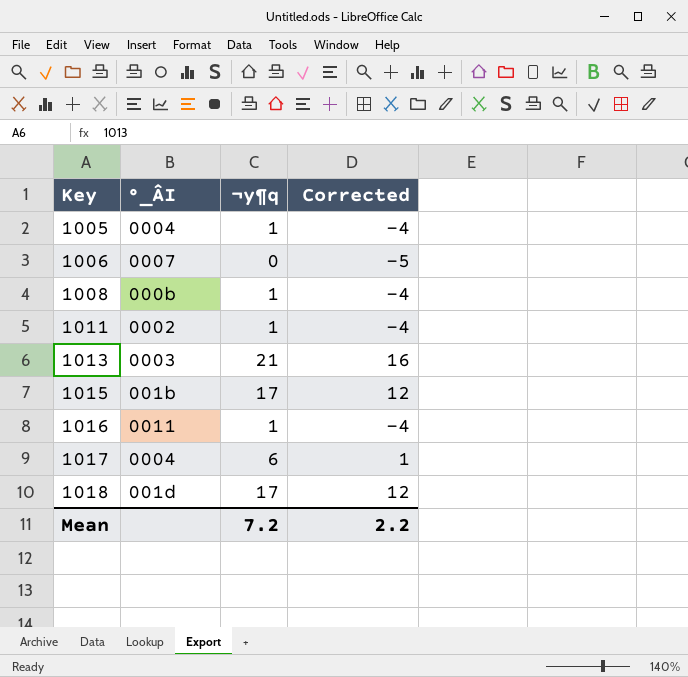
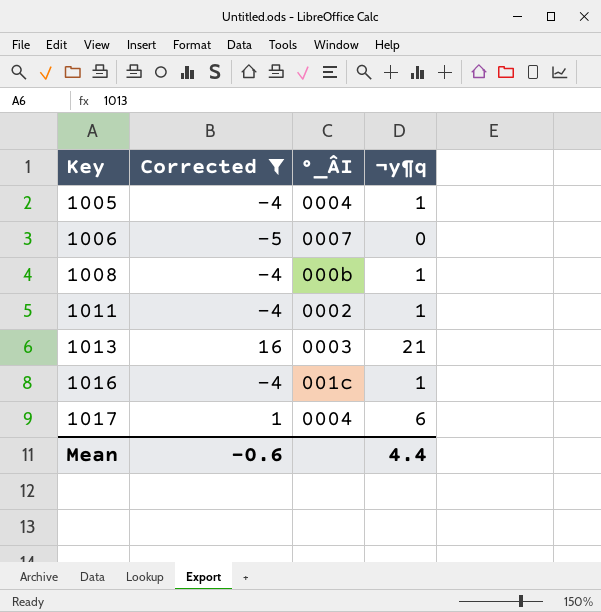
filter: none -> Corrected != 12
column Corrected | position: 4 -> 2
1016 | °_ÂI: 0011 -> 001c
Mean | Corrected: 2.2 -> -0.6
Mean | ¬y¶q: 7.2 -> 4.4

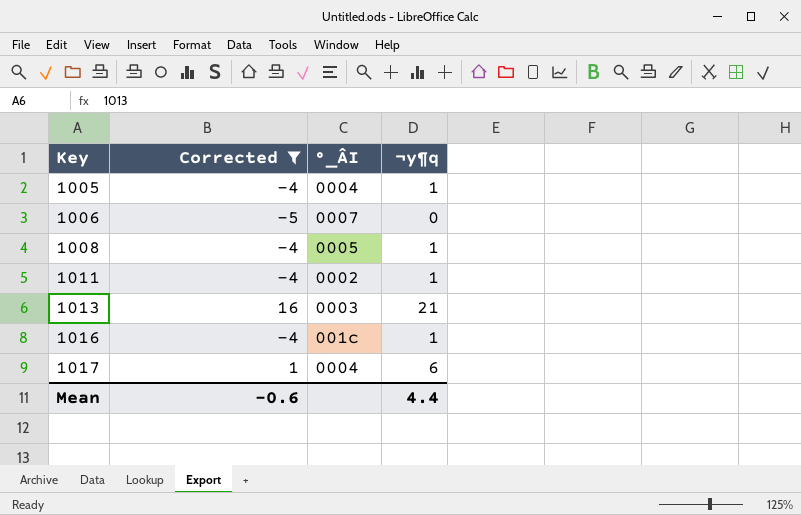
1008 | °_ÂI: 000b -> 0005

